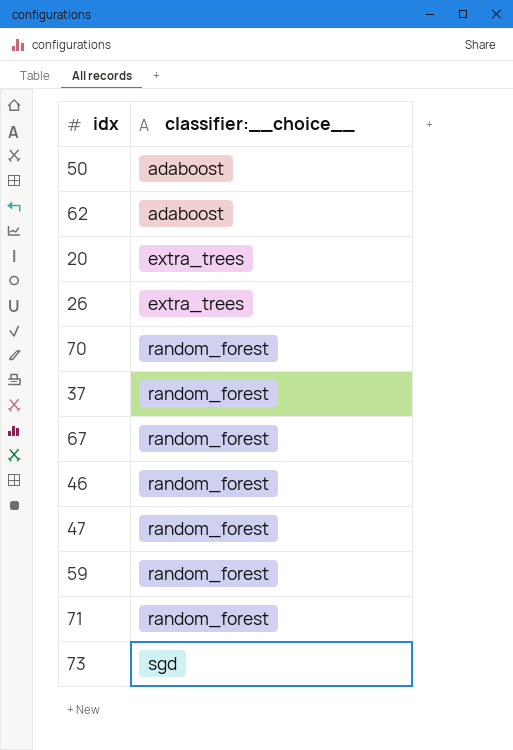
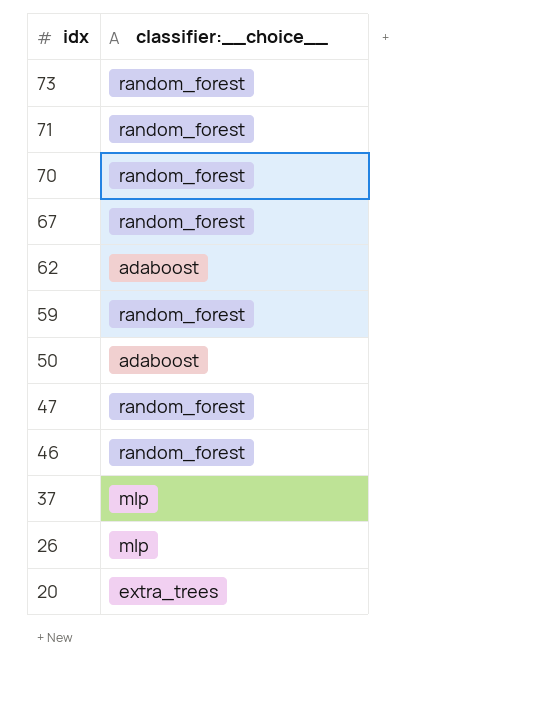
row order: classifier:__choice__ ascending -> idx descending
73 | classifier:__choice__: sgd -> random_forest
37 | classifier:__choice__: random_forest -> mlp
26 | classifier:__choice__: extra_trees -> mlp

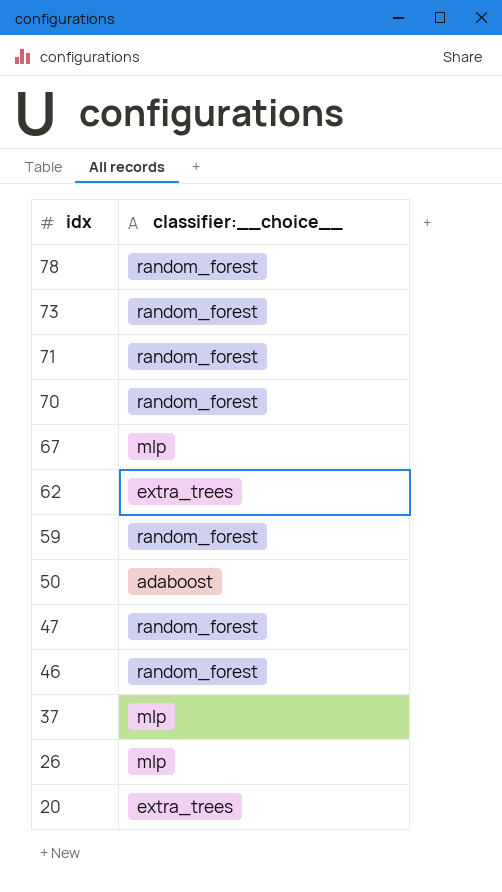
row 78: none -> random_forest
67 | classifier:__choice__: random_forest -> mlp
62 | classifier:__choice__: adaboost -> extra_trees

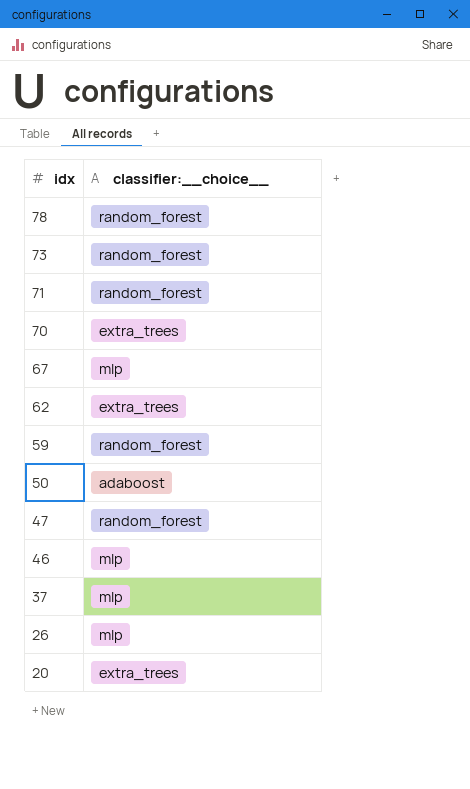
70 | classifier:__choice__: random_forest -> extra_trees
46 | classifier:__choice__: random_forest -> mlp

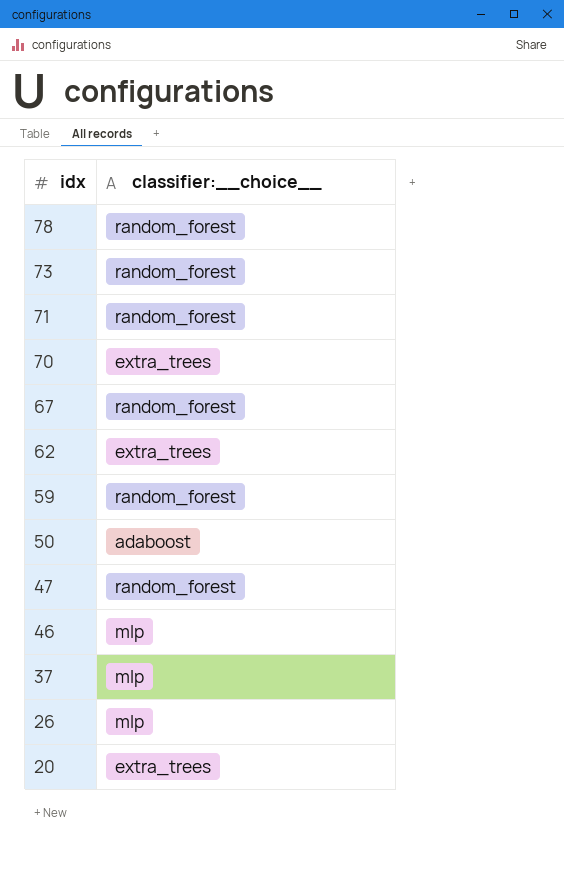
67 | classifier:__choice__: mlp -> random_forest

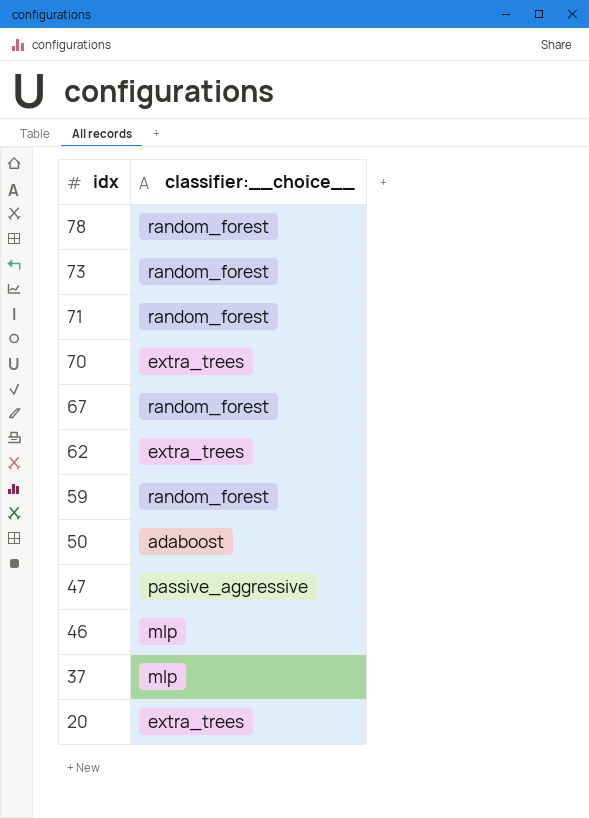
row 26: mlp -> none
47 | classifier:__choice__: random_forest -> passive_aggressive

